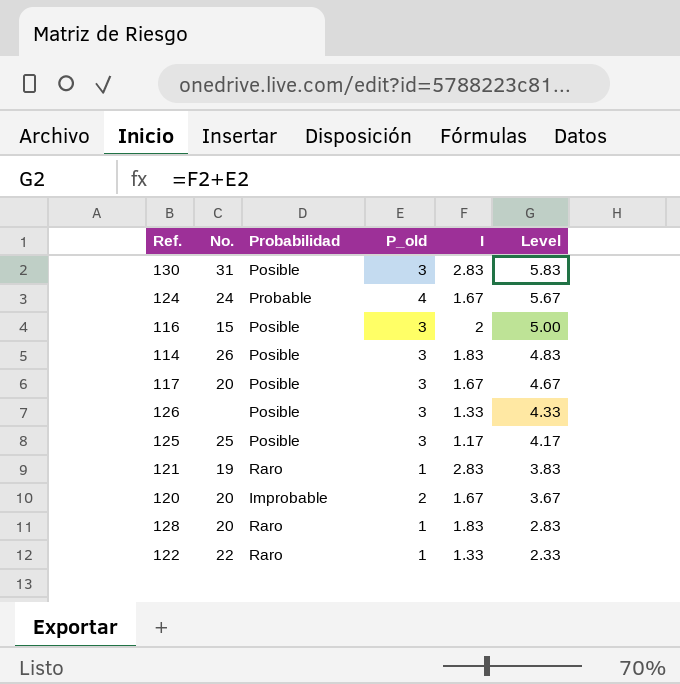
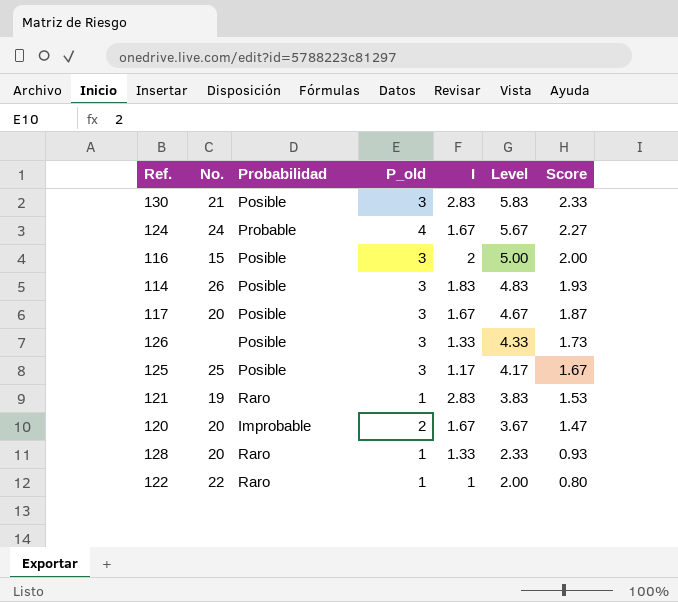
column Score | formula: none -> [Level] * 0.4
130 | No.: 31 -> 21
128 | I: 1.83 -> 1.33
128 | Level: 2.83 -> 2.33
122 | I: 1.33 -> 1
122 | Level: 2.33 -> 2.00

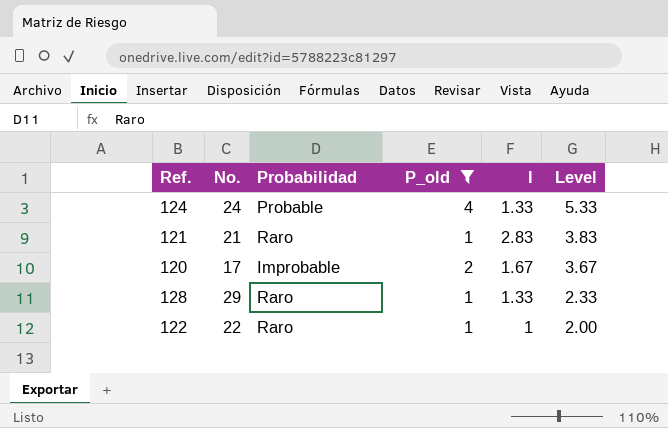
filter: none -> P_old != 3
column Score | formula: [Level] * 0.4 -> none
124 | I: 1.67 -> 1.33
124 | Level: 5.67 -> 5.33
121 | No.: 19 -> 21
120 | No.: 20 -> 17
128 | No.: 20 -> 29

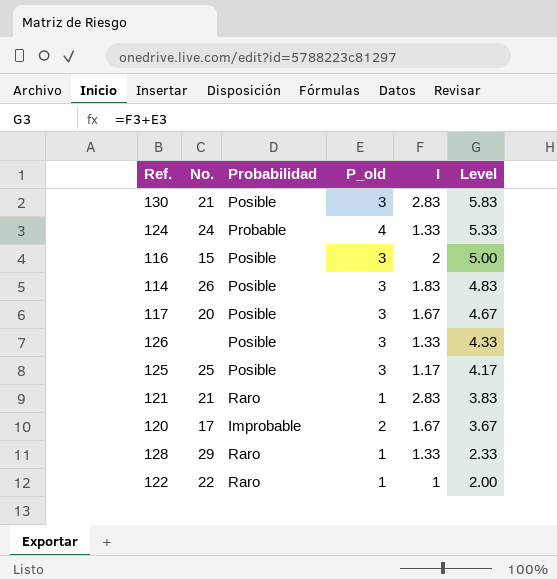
filter: P_old != 3 -> none

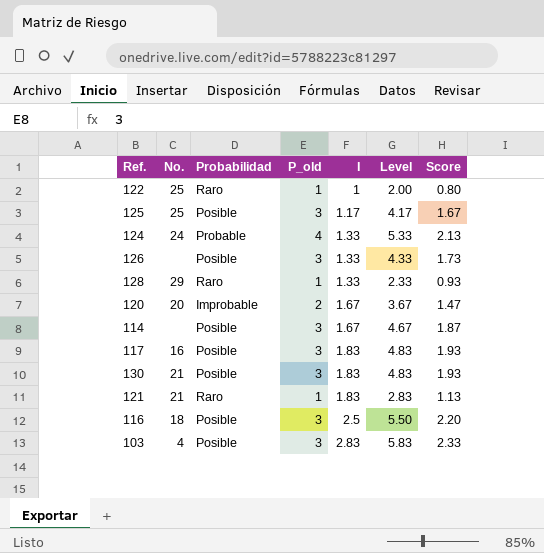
row order: Level descending -> I ascending
column Score | formula: none -> [Level] * 0.4
122 | No.: 22 -> 25
120 | No.: 17 -> 20
114 | No.: 26 -> none
114 | I: 1.83 -> 1.67
114 | Level: 4.83 -> 4.67
117 | No.: 20 -> 16
117 | I: 1.67 -> 1.83
117 | Level: 4.67 -> 4.83
130 | I: 2.83 -> 1.83
130 | Level: 5.83 -> 4.83
121 | I: 2.83 -> 1.83
121 | Level: 3.83 -> 2.83
116 | No.: 15 -> 18
116 | I: 2 -> 2.5
116 | Level: 5.00 -> 5.50
row 103: none -> 4 | Posible | 3 | 2.83 | 5.83 | 2.33

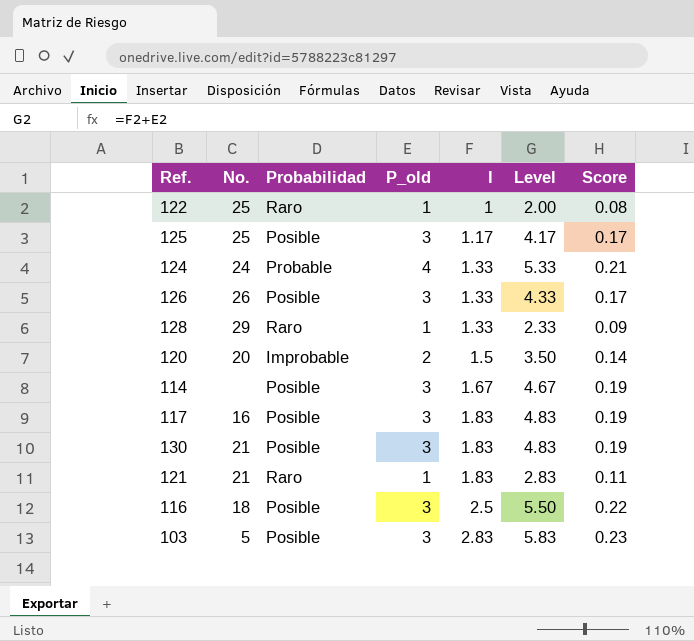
column Score | formula: [Level] * 0.4 -> [Level] * 0.04
126 | No.: none -> 26
120 | I: 1.67 -> 1.5
120 | Level: 3.67 -> 3.50
103 | No.: 4 -> 5

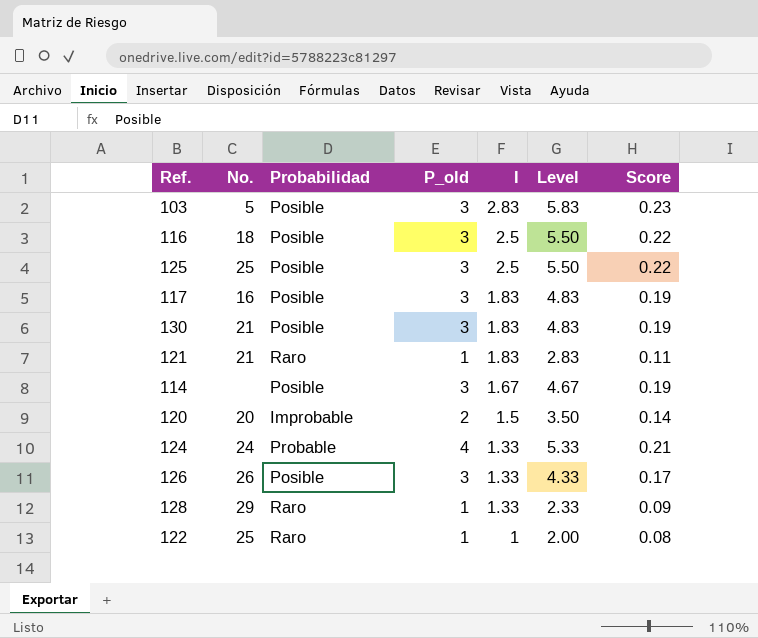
row order: I ascending -> I descending
125 | I: 1.17 -> 2.5
125 | Level: 4.17 -> 5.50
125 | Score: 0.17 -> 0.22

